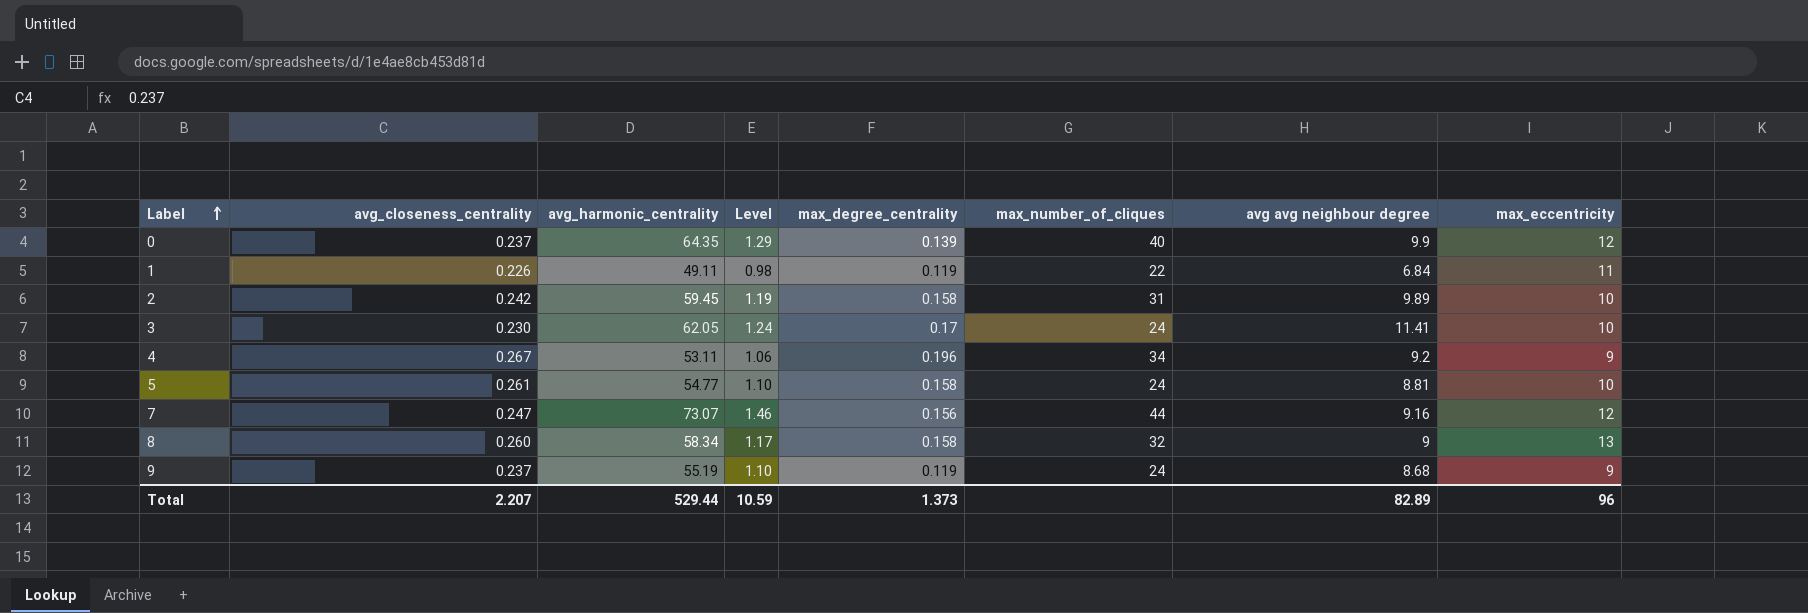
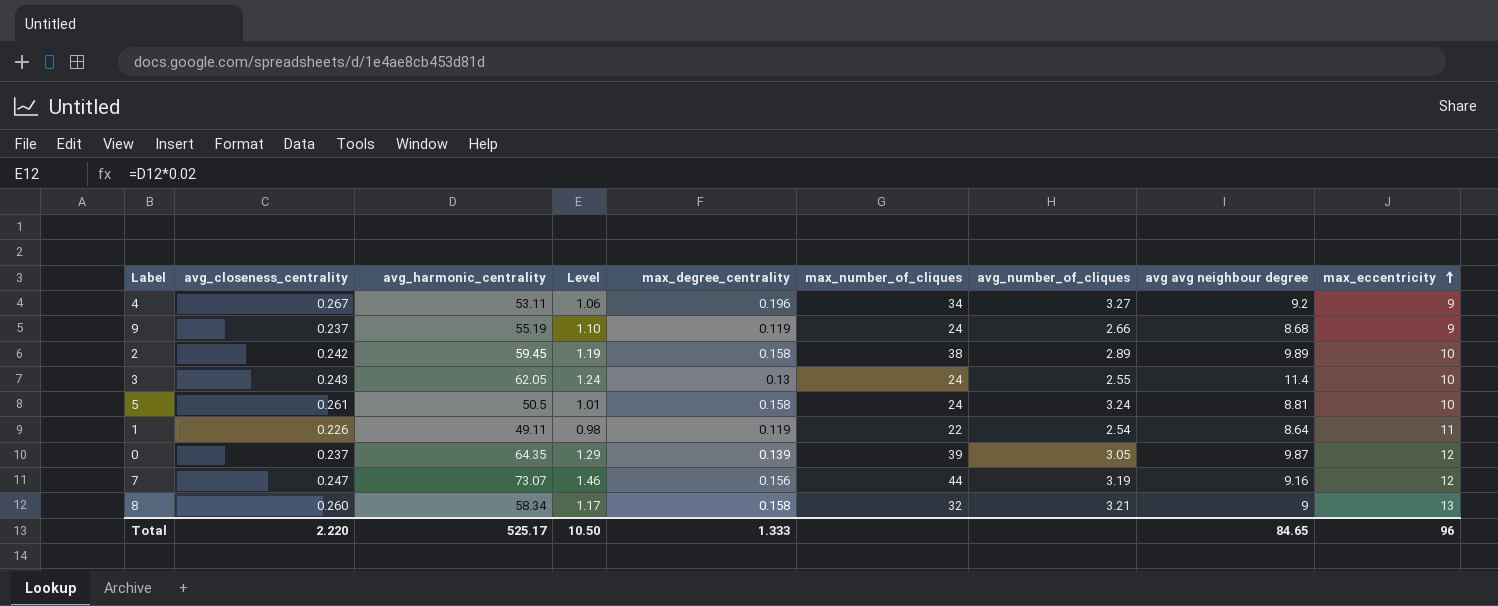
row order: Label ascending -> max_eccentricity ascending
column avg_number_of_cliques | position: none -> 7
2 | max_number_of_cliques: 31 -> 38
3 | avg_closeness_centrality: 0.230 -> 0.243
3 | max_degree_centrality: 0.17 -> 0.13
3 | avg avg neighbour degree: 11.41 -> 11.4
5 | avg_harmonic_centrality: 54.77 -> 50.5
5 | Level: 1.10 -> 1.01
1 | avg avg neighbour degree: 6.84 -> 8.64
0 | max_number_of_cliques: 40 -> 39
0 | avg avg neighbour degree: 9.9 -> 9.87
Total | avg_closeness_centrality: 2.207 -> 2.220
Total | avg_harmonic_centrality: 529.44 -> 525.17
Total | Level: 10.59 -> 10.50
Total | max_degree_centrality: 1.373 -> 1.333
Total | avg avg neighbour degree: 82.89 -> 84.65

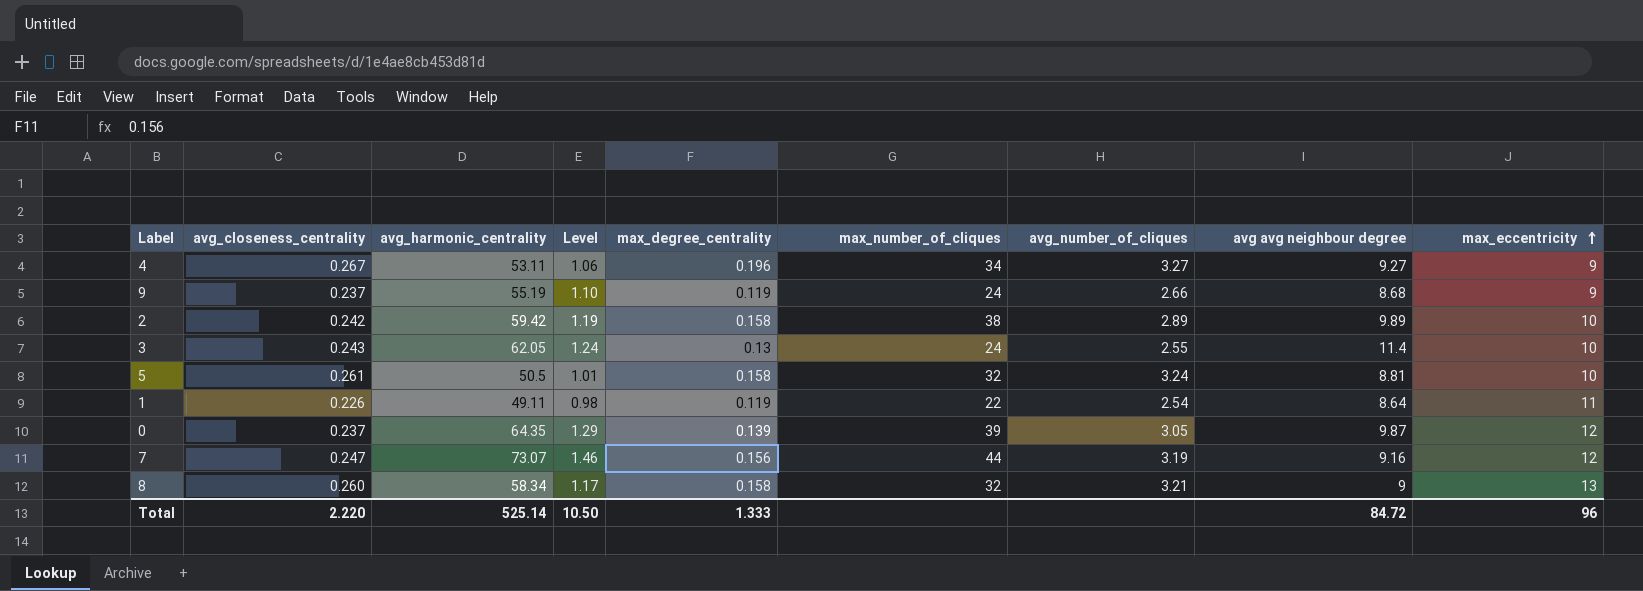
4 | avg avg neighbour degree: 9.2 -> 9.27
2 | avg_harmonic_centrality: 59.45 -> 59.42
5 | max_number_of_cliques: 24 -> 32
Total | avg_harmonic_centrality: 525.17 -> 525.14
Total | avg avg neighbour degree: 84.65 -> 84.72

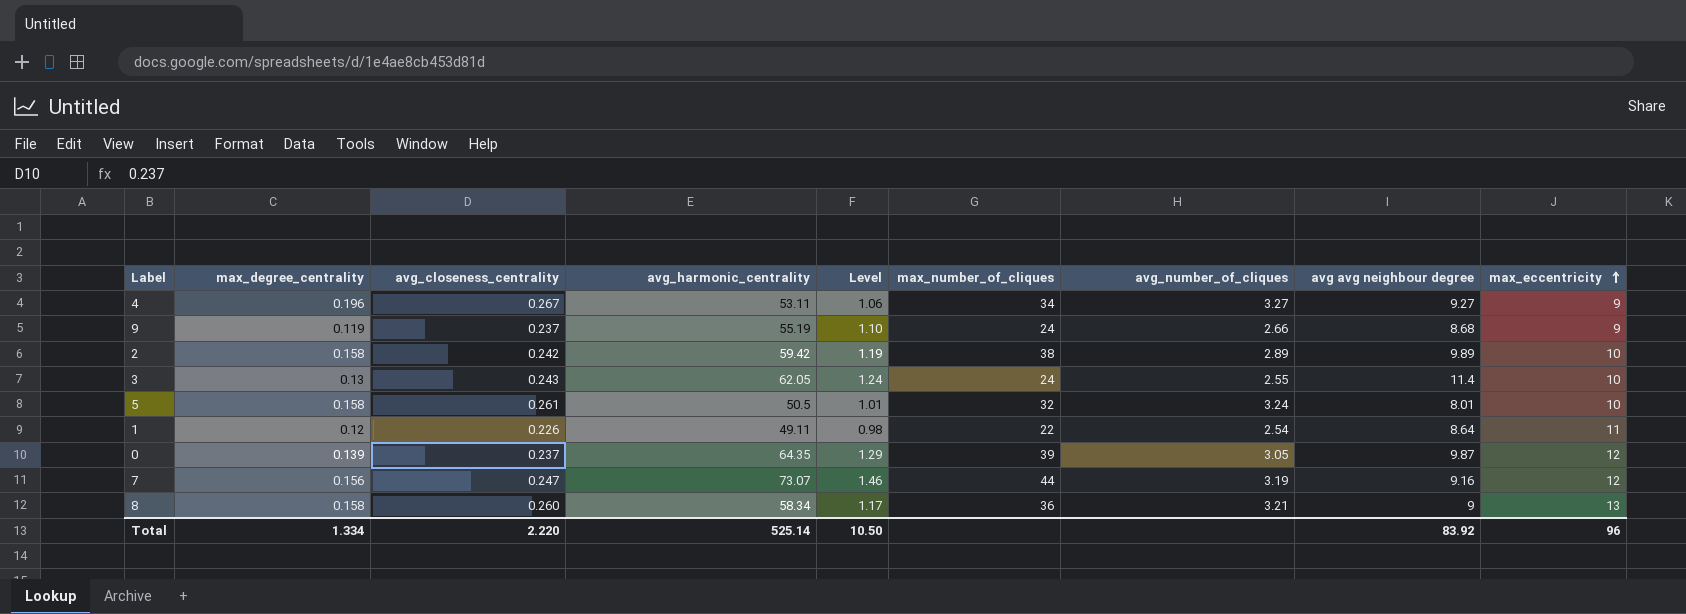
column max_degree_centrality | position: 5 -> 2
5 | avg avg neighbour degree: 8.81 -> 8.01
1 | max_degree_centrality: 0.119 -> 0.12
8 | max_number_of_cliques: 32 -> 36
Total | max_degree_centrality: 1.333 -> 1.334
Total | avg avg neighbour degree: 84.72 -> 83.92

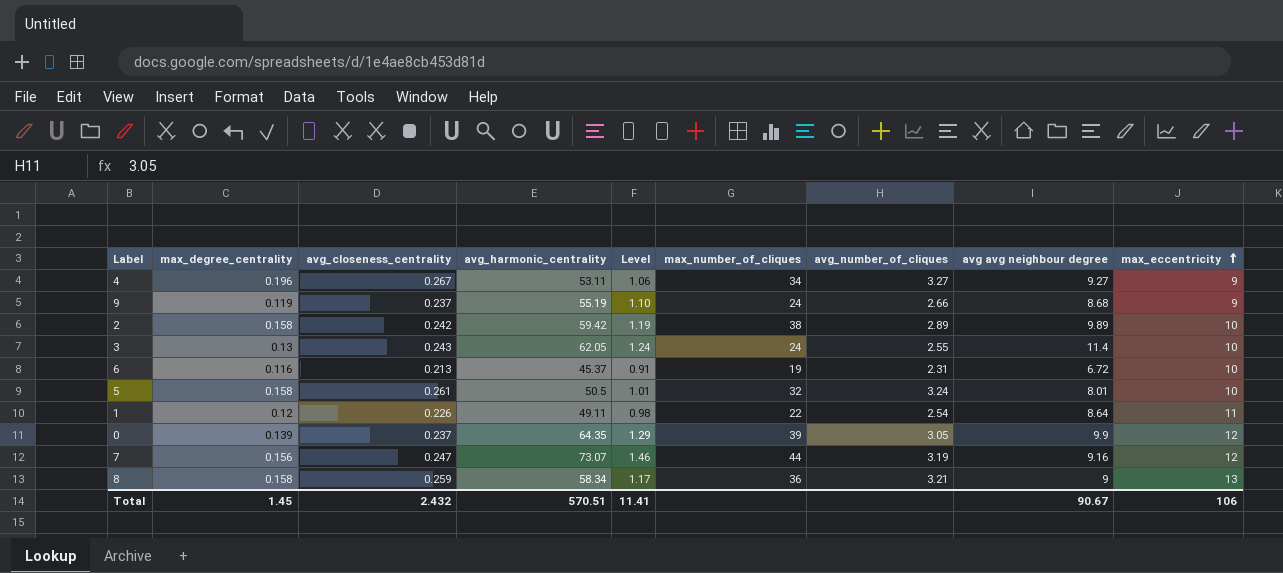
row 6: none -> 0.116 | 0.213 | 45.37 | 0.91 | 19 | 2.31 | 6.72 | 10
0 | avg avg neighbour degree: 9.87 -> 9.9
8 | avg_closeness_centrality: 0.260 -> 0.259
Total | max_degree_centrality: 1.334 -> 1.45
Total | avg_closeness_centrality: 2.220 -> 2.432
Total | avg_harmonic_centrality: 525.14 -> 570.51
Total | Level: 10.50 -> 11.41
Total | avg avg neighbour degree: 83.92 -> 90.67
Total | max_eccentricity: 96 -> 106

